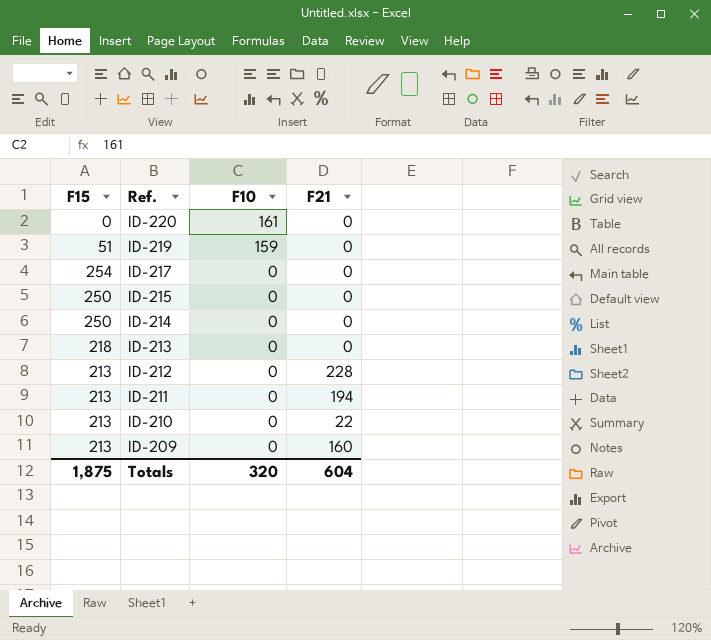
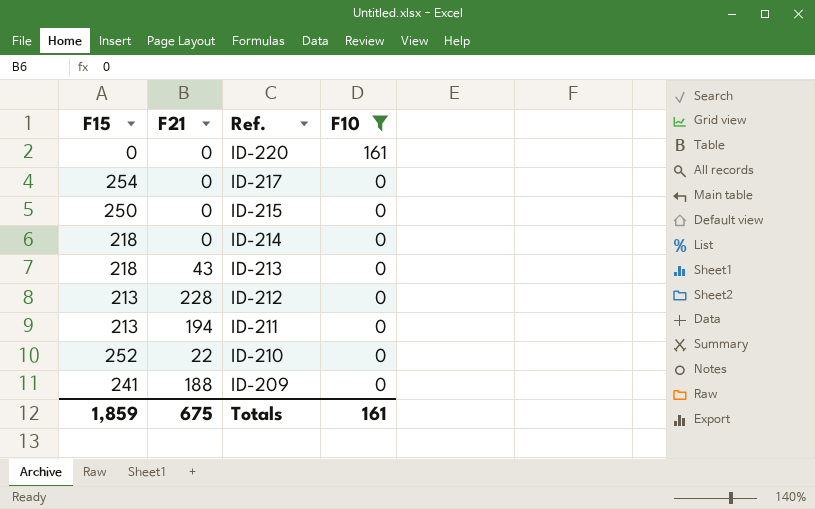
filter: none -> F10 != 159
column F21 | position: 4 -> 2
ID-214 | F15: 250 -> 218
ID-213 | F21: 0 -> 43
ID-210 | F15: 213 -> 252
ID-209 | F15: 213 -> 241
ID-209 | F21: 160 -> 188
Totals | F15: 1,875 -> 1,859
Totals | F21: 604 -> 675
Totals | F10: 320 -> 161

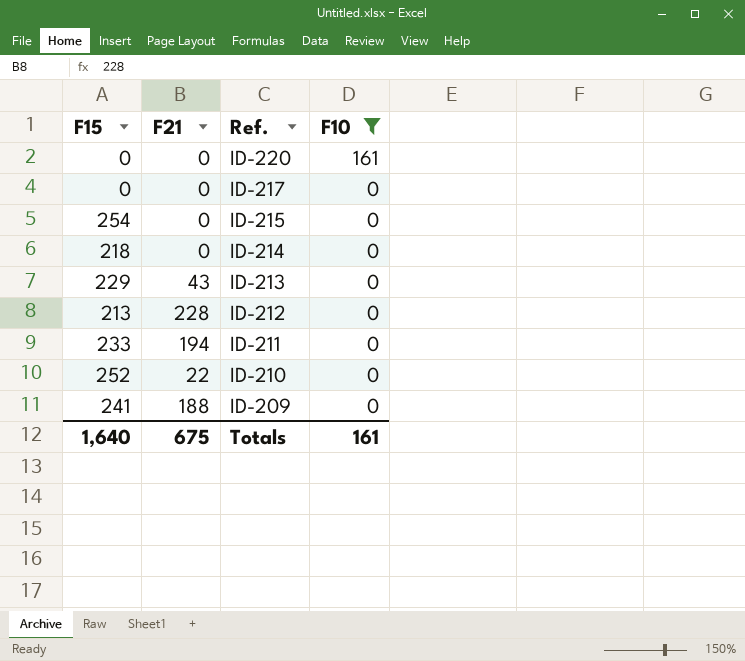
ID-217 | F15: 254 -> 0
ID-215 | F15: 250 -> 254
ID-213 | F15: 218 -> 229
ID-211 | F15: 213 -> 233
Totals | F15: 1,859 -> 1,640

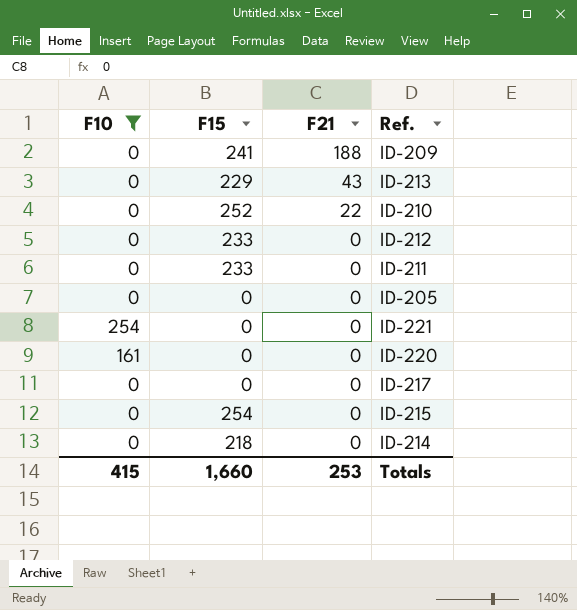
row order: Ref. descending -> F21 descending
column F10 | position: 4 -> 1
ID-212 | F15: 213 -> 233
ID-212 | F21: 228 -> 0
ID-211 | F21: 194 -> 0
row ID-205: none -> 0 | 0 | 0
row ID-221: none -> 254 | 0 | 0
Totals | F10: 161 -> 415
Totals | F15: 1,640 -> 1,660
Totals | F21: 675 -> 253

